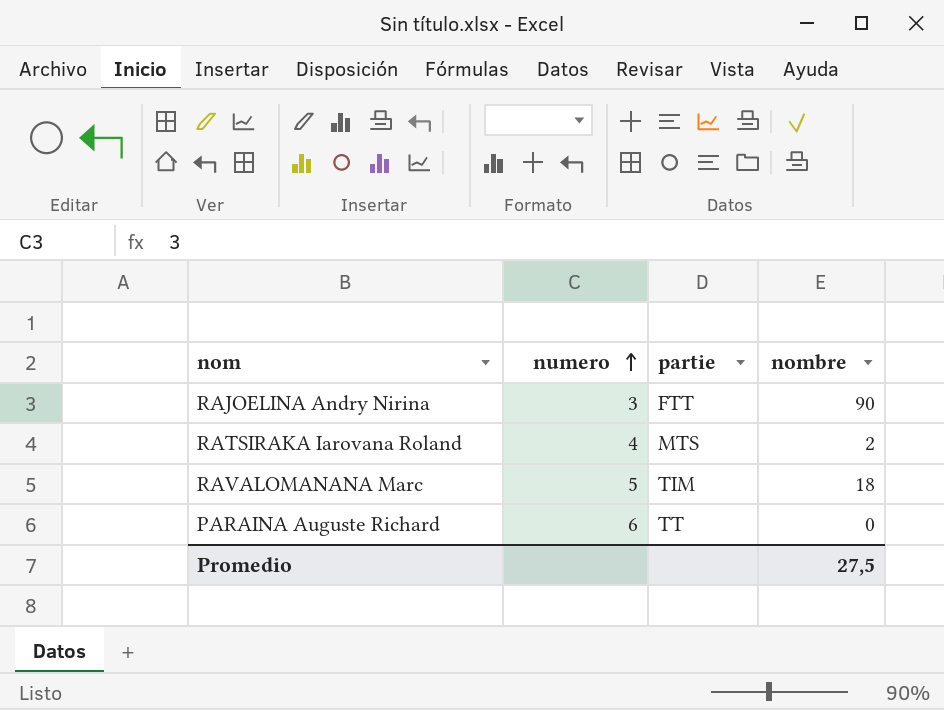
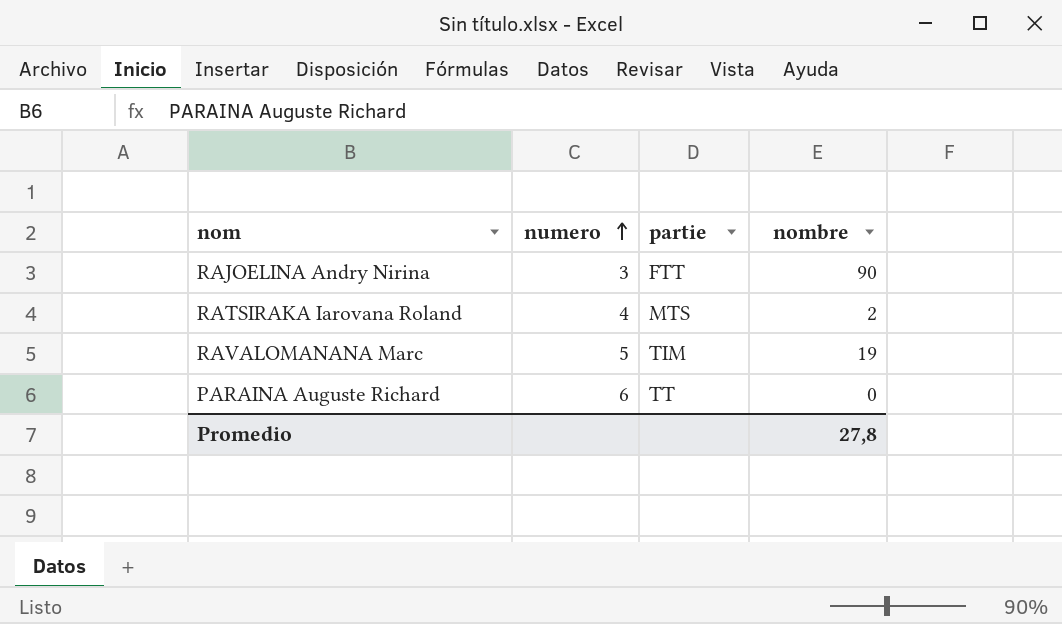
RAVALOMANANA Marc | nombre: 18 -> 19
Promedio | nombre: 27,5 -> 27,8

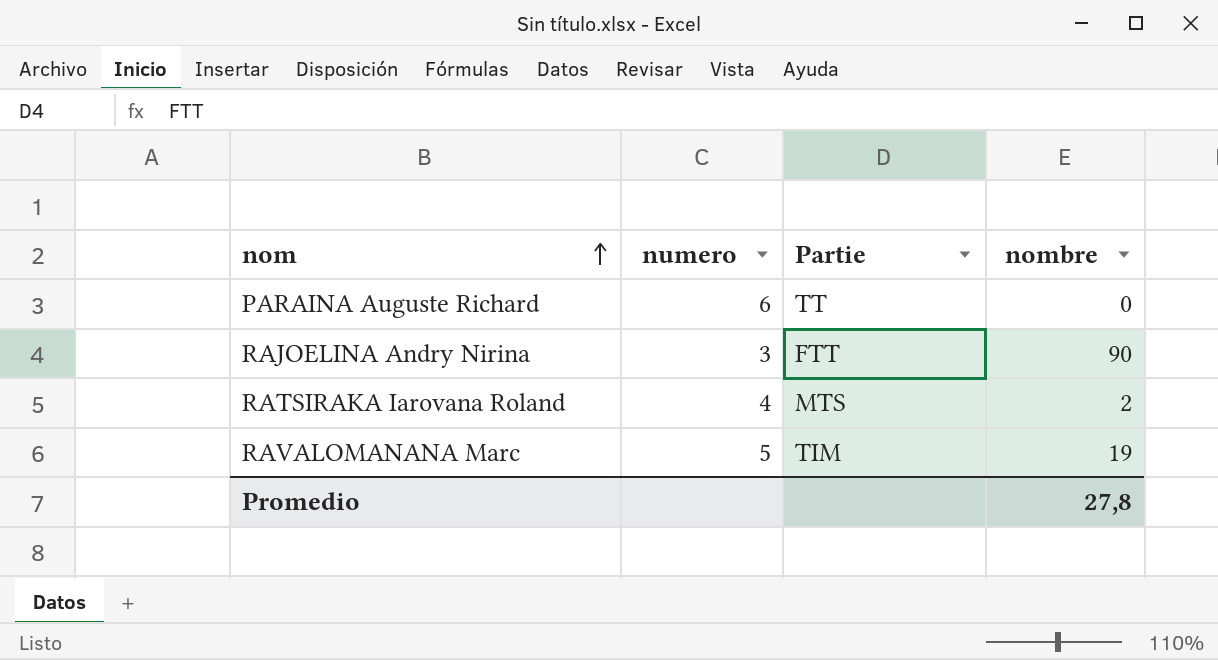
row order: numero ascending -> nom ascending
column name: partie -> Partie

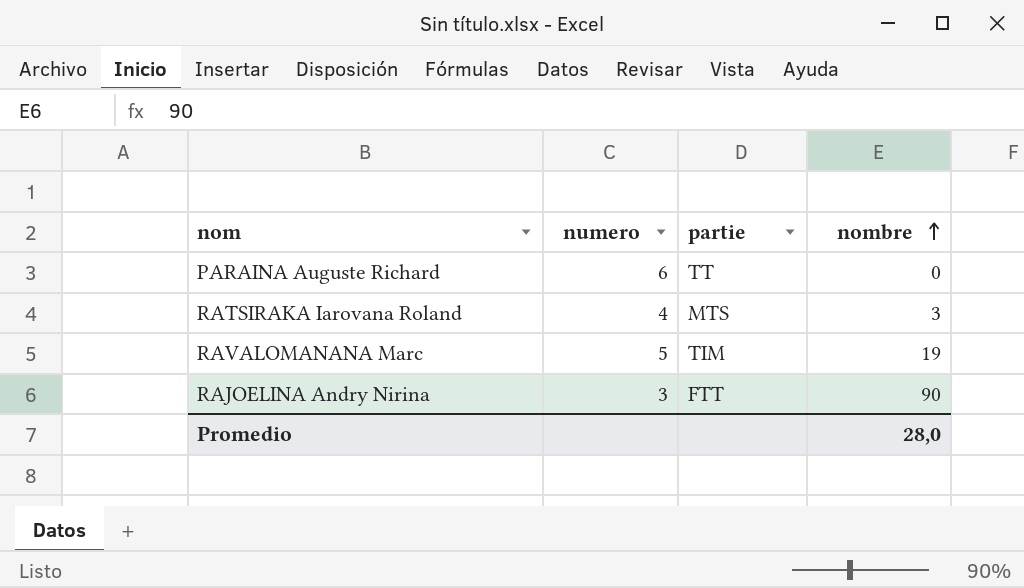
row order: nom ascending -> nombre ascending
column name: Partie -> partie
RATSIRAKA Iarovana Roland | nombre: 2 -> 3
Promedio | nombre: 27,8 -> 28,0

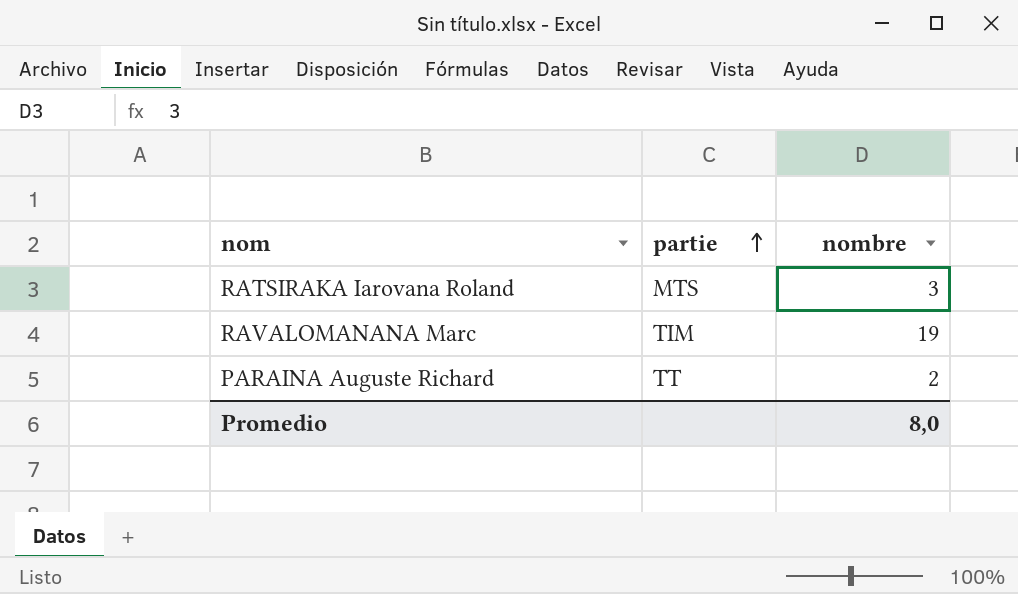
row order: nombre ascending -> partie ascending
column numero | position: 2 -> none
row RAJOELINA Andry Nirina: 3 | FTT | 90 -> none
PARAINA Auguste Richard | nombre: 0 -> 2
Promedio | nombre: 28,0 -> 8,0

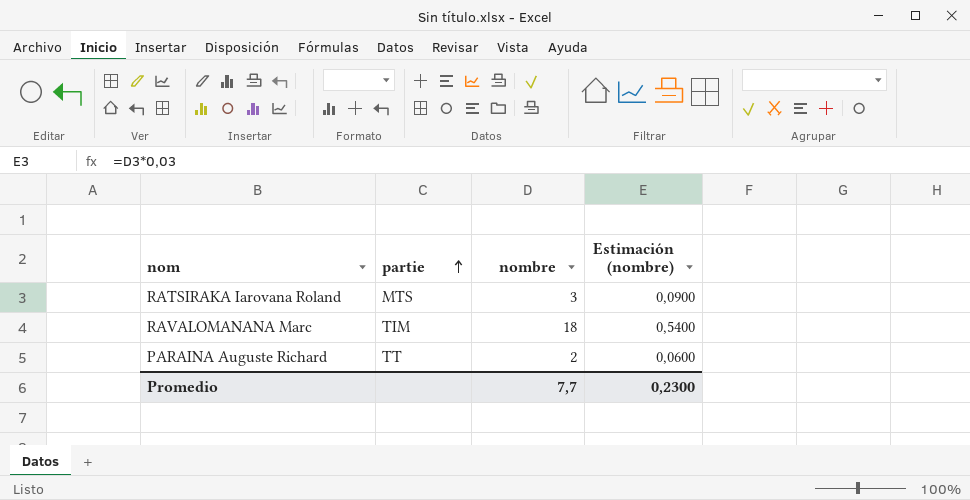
column Estimación (nombre) | formula: none -> [nombre] * 0,03
RAVALOMANANA Marc | nombre: 19 -> 18
Promedio | nombre: 8,0 -> 7,7

